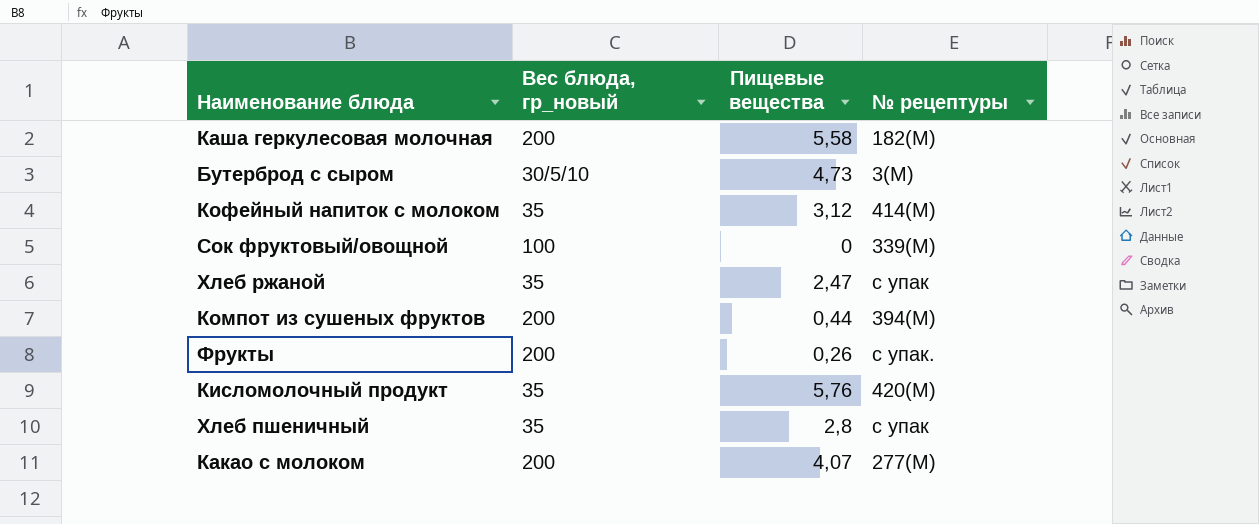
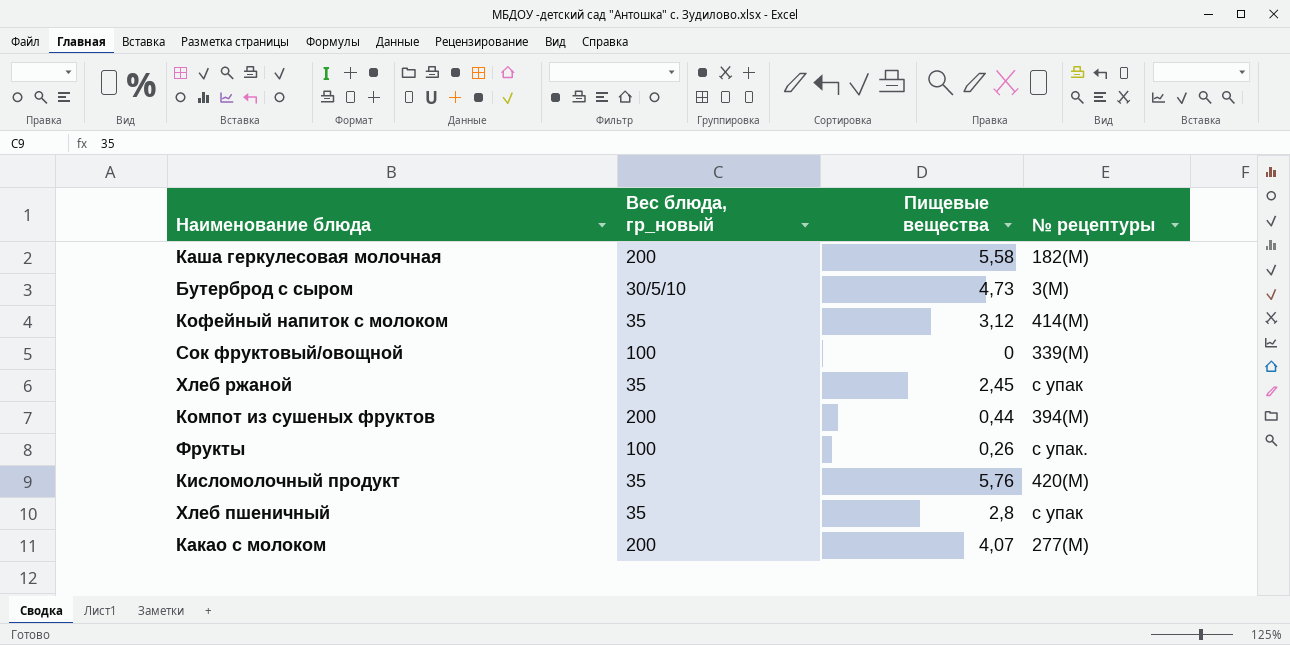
Хлеб ржаной | Пищевые вещества: 2,47 -> 2,45
Фрукты | Вес блюда, гр_новый: 200 -> 100

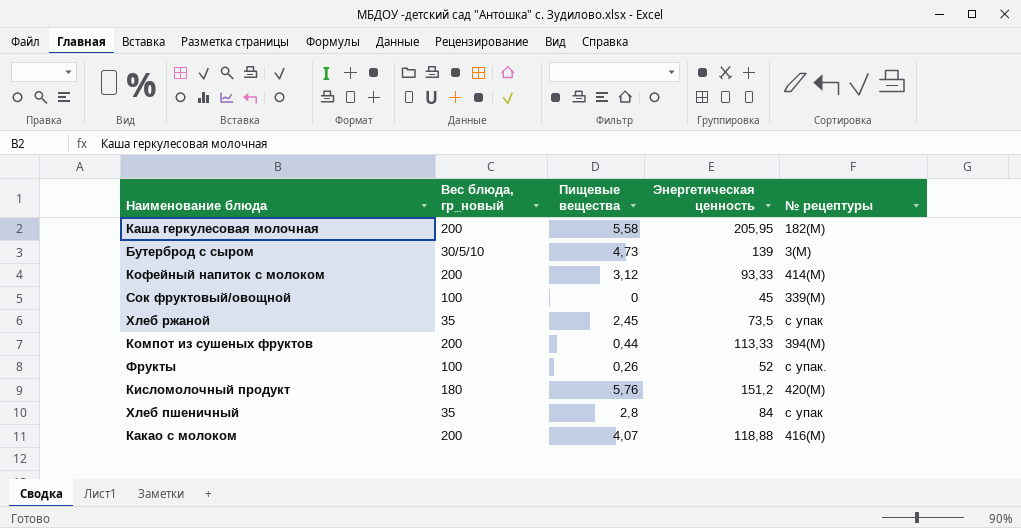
column Энергетическая ценность | position: none -> 4
Кофейный напиток с молоком | Вес блюда, гр_новый: 35 -> 200
Кисломолочный продукт | Вес блюда, гр_новый: 35 -> 180
Какао с молоком | № рецептуры: 277(M) -> 416(M)

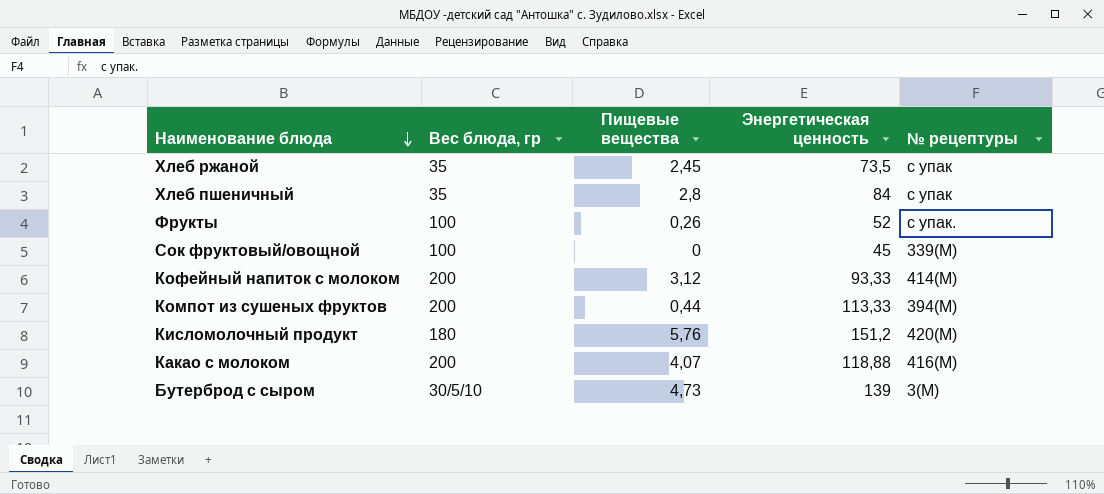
row order: none -> Наименование блюда descending
column name: Вес блюда, гр_новый -> Вес блюда, гр
row Каша геркулесовая молочная: 200 | 5,58 | 205,95 | 182(М) -> none

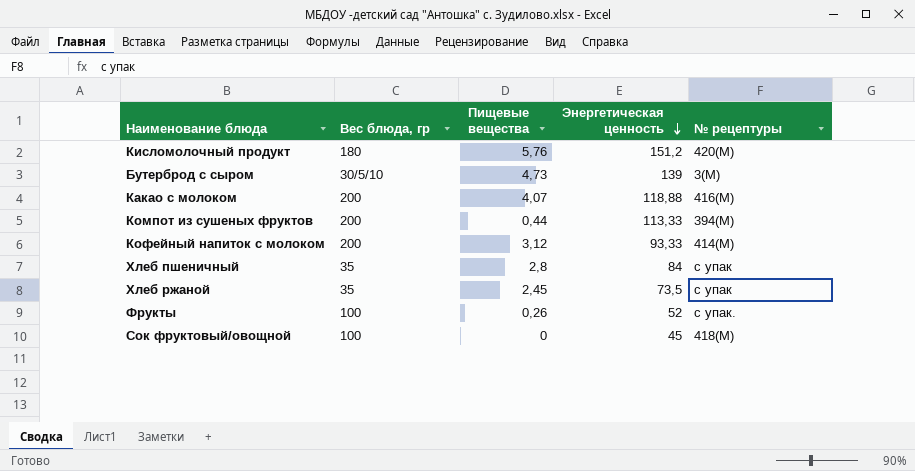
row order: Наименование блюда descending -> Энергетическая ценность descending
Сок фруктовый/овощной | № рецептуры: 339(M) -> 418(М)

